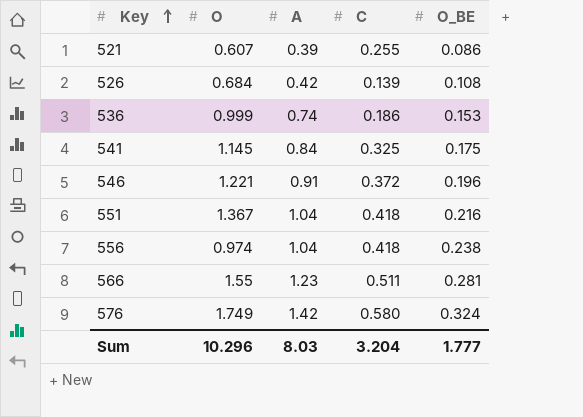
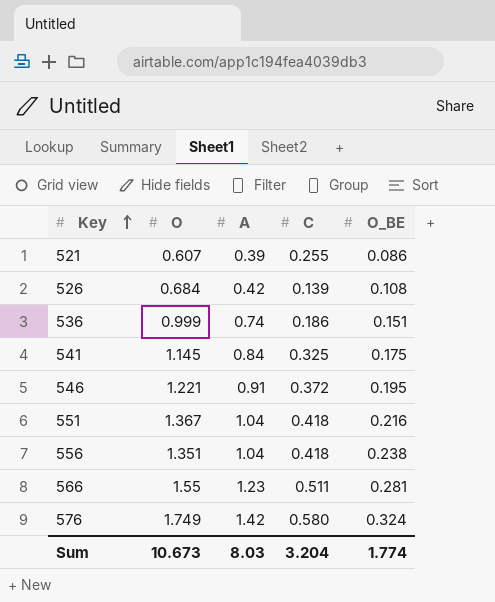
536 | O_BE: 0.153 -> 0.151
546 | O_BE: 0.196 -> 0.195
556 | O: 0.974 -> 1.351
Sum | O: 10.296 -> 10.673
Sum | O_BE: 1.777 -> 1.774

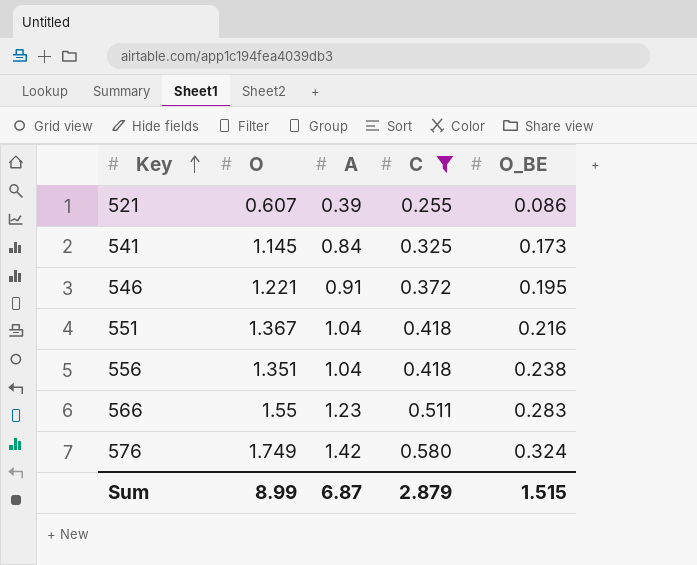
filter: none -> C >= 0.255
541 | O_BE: 0.175 -> 0.173
566 | O_BE: 0.281 -> 0.283
Sum | O: 10.673 -> 8.99
Sum | A: 8.03 -> 6.87
Sum | C: 3.204 -> 2.879
Sum | O_BE: 1.774 -> 1.515

